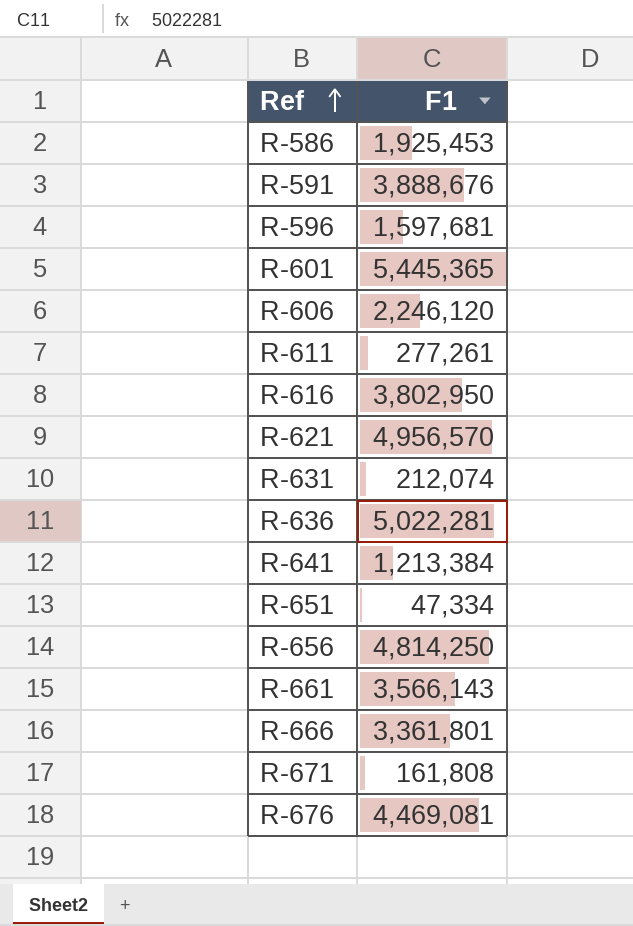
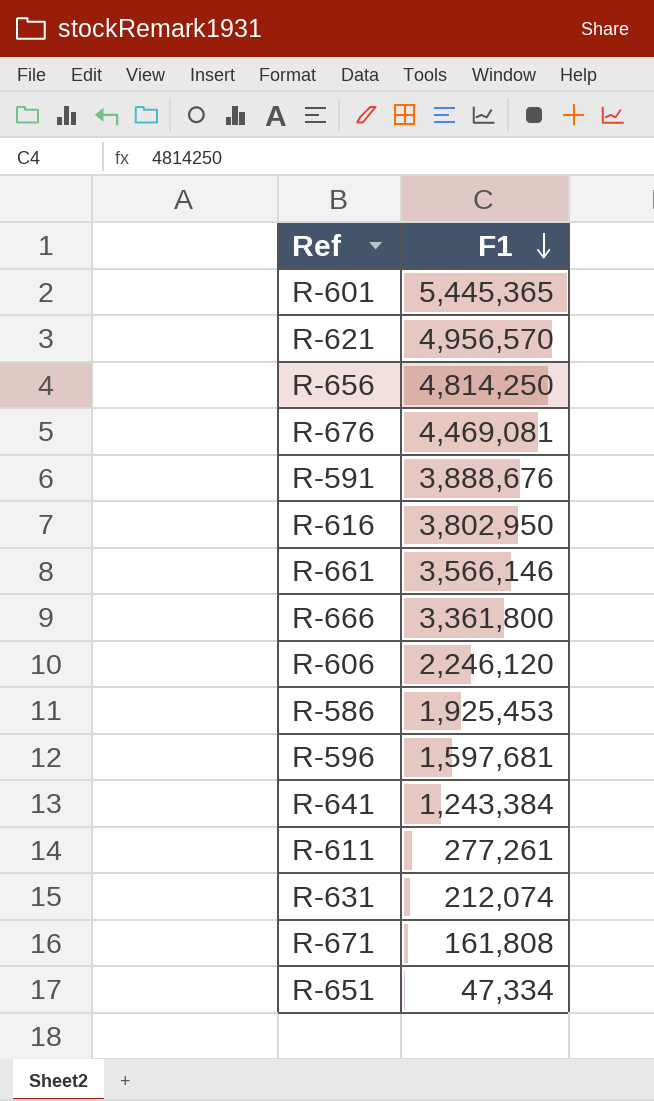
row order: Ref ascending -> F1 descending
row R-636: 5,022,281 -> none
R-661 | F1: 3,566,143 -> 3,566,146
R-666 | F1: 3,361,801 -> 3,361,800
R-641 | F1: 1,213,384 -> 1,243,384

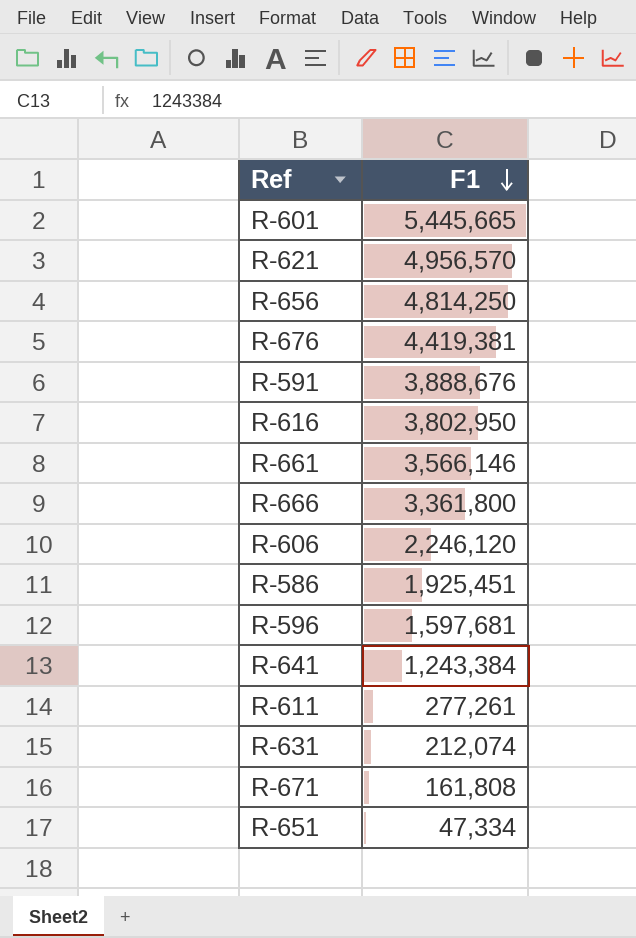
R-601 | F1: 5,445,365 -> 5,445,665
R-676 | F1: 4,469,081 -> 4,419,381
R-586 | F1: 1,925,453 -> 1,925,451

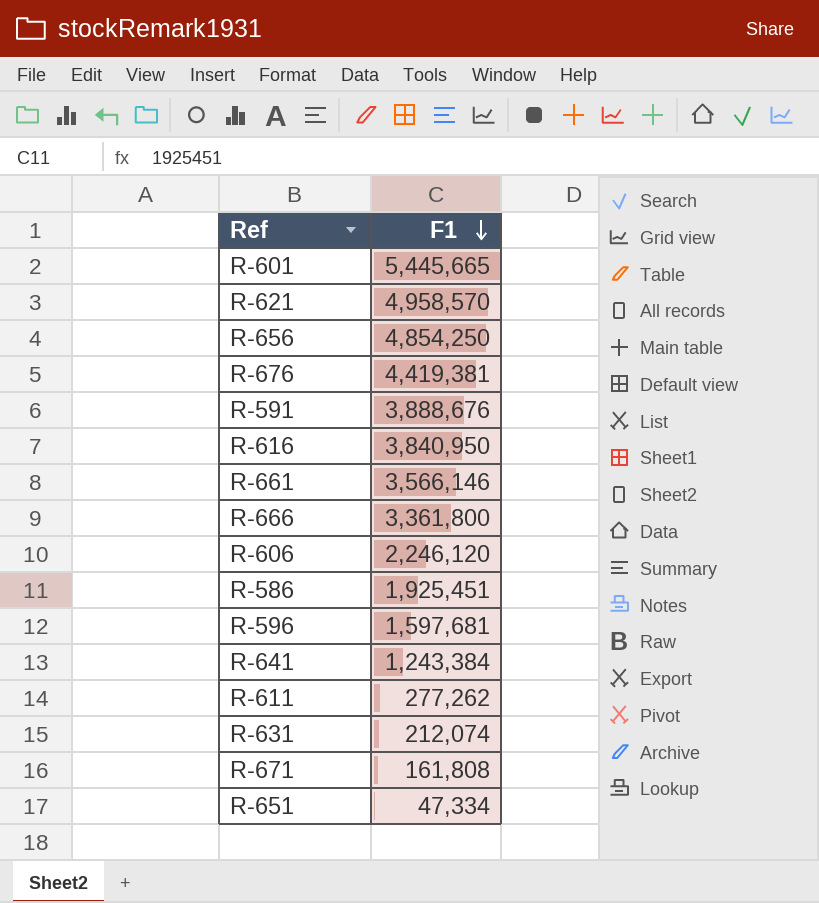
R-621 | F1: 4,956,570 -> 4,958,570
R-656 | F1: 4,814,250 -> 4,854,250
R-616 | F1: 3,802,950 -> 3,840,950
R-611 | F1: 277,261 -> 277,262

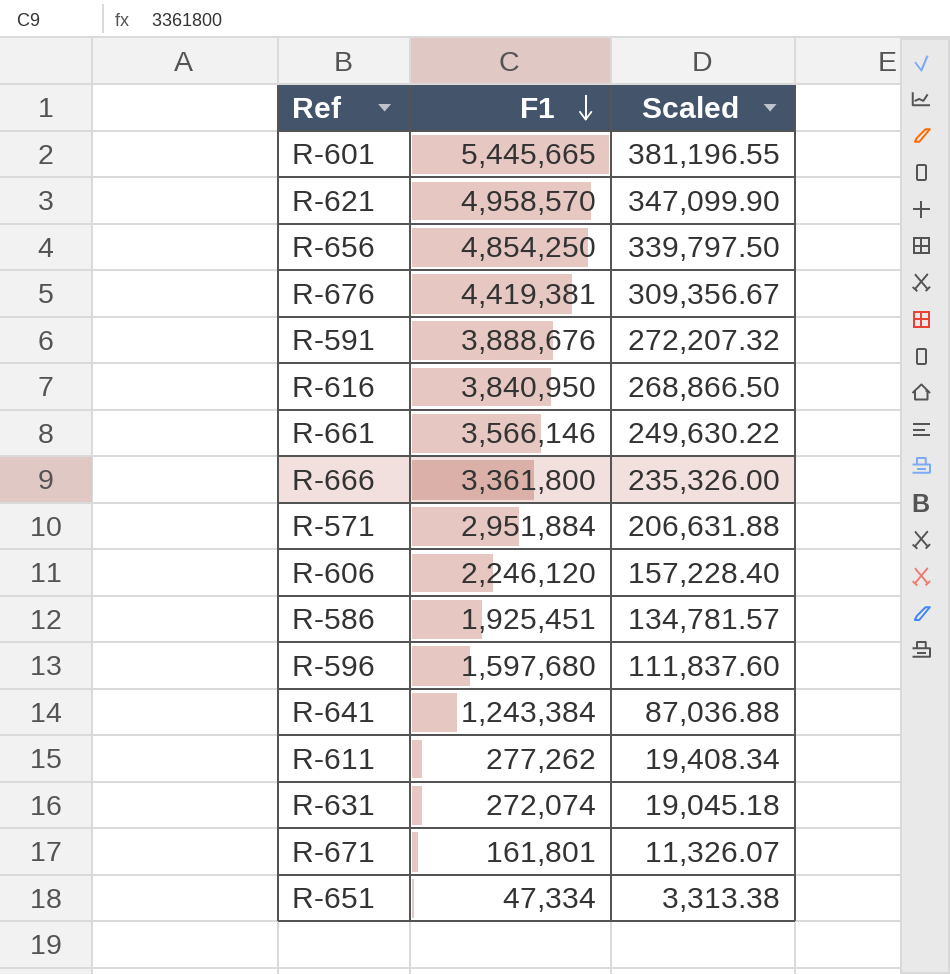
column Scaled | formula: none -> [F1] * 0.07
row R-571: none -> 2,951,884 | 206,631.88
R-596 | F1: 1,597,681 -> 1,597,680
R-631 | F1: 212,074 -> 272,074
R-671 | F1: 161,808 -> 161,801

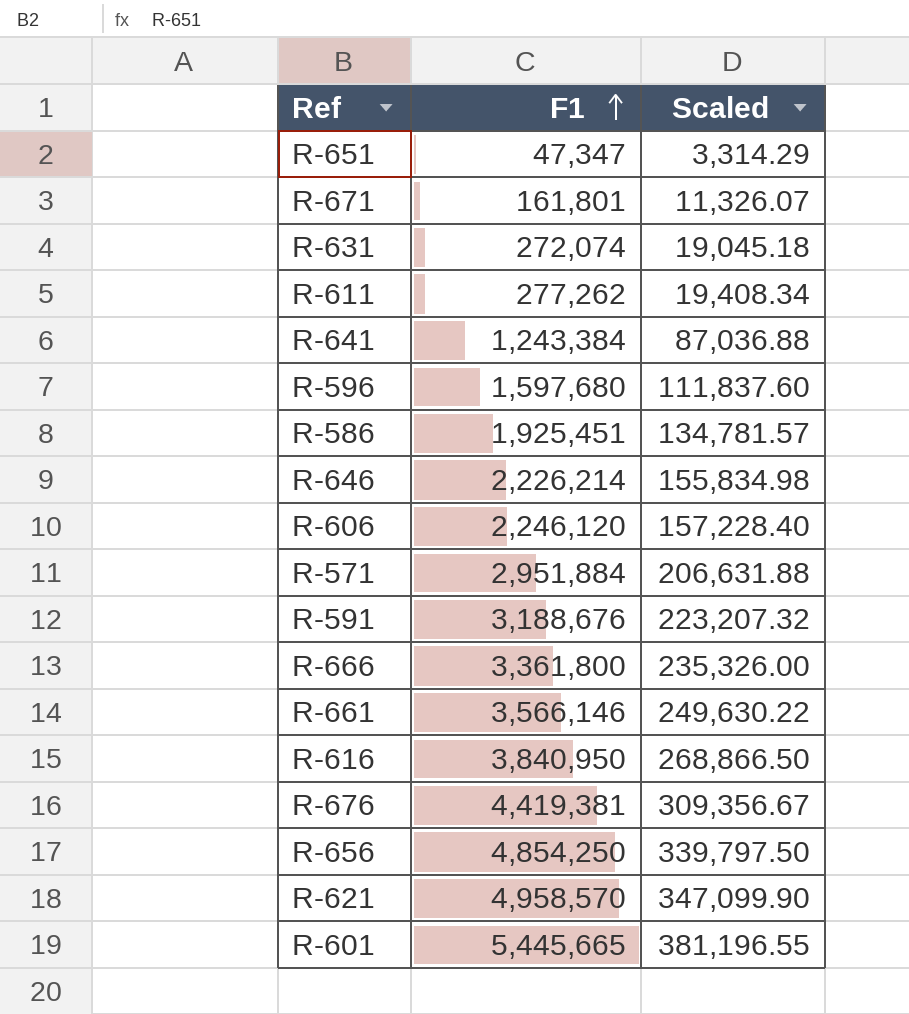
row order: F1 descending -> F1 ascending
R-651 | F1: 47,334 -> 47,347
R-651 | Scaled: 3,313.38 -> 3,314.29
row R-646: none -> 2,226,214 | 155,834.98
R-591 | F1: 3,888,676 -> 3,188,676
R-591 | Scaled: 272,207.32 -> 223,207.32

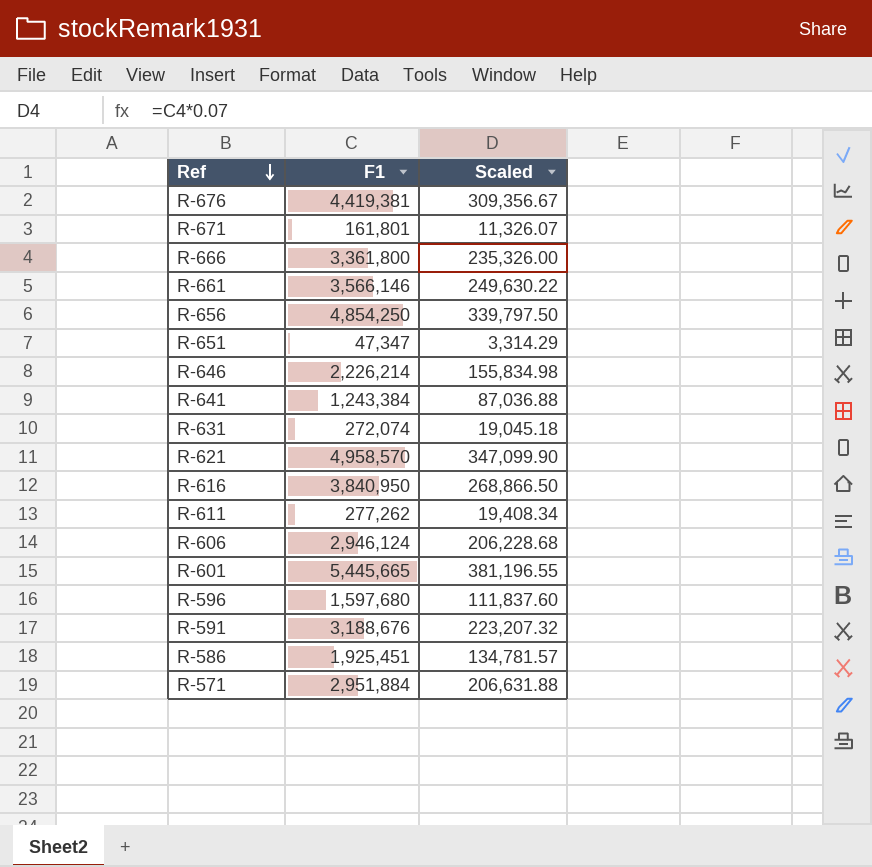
row order: F1 ascending -> Ref descending
R-606 | F1: 2,246,120 -> 2,946,124
R-606 | Scaled: 157,228.40 -> 206,228.68

